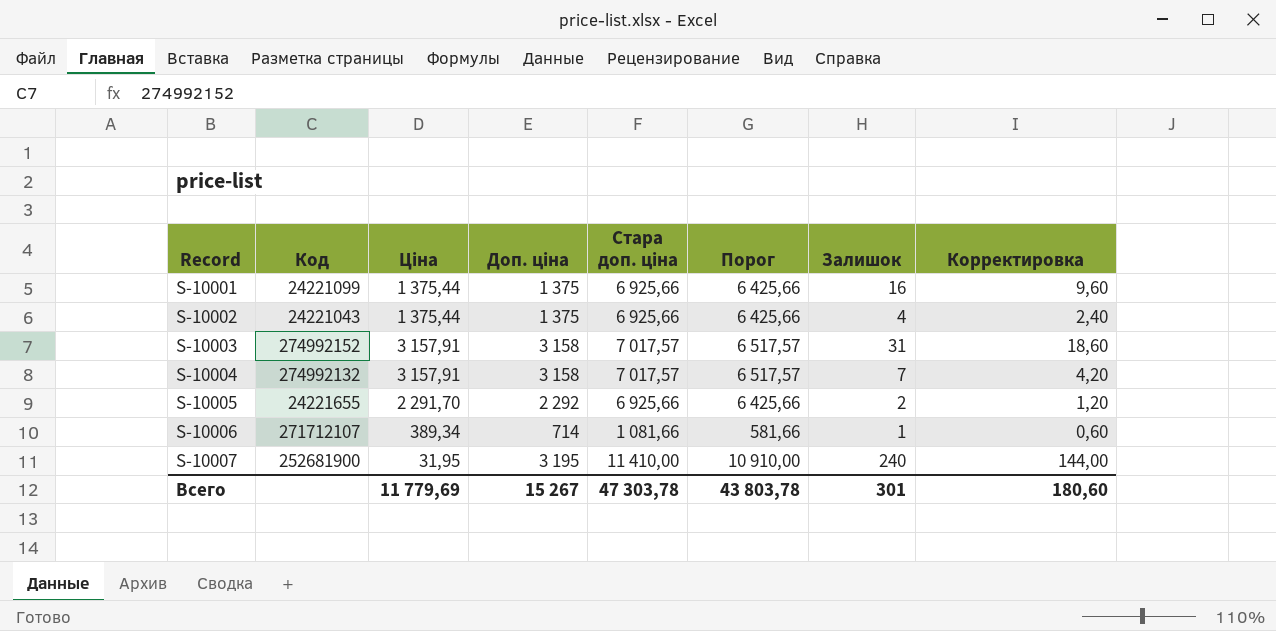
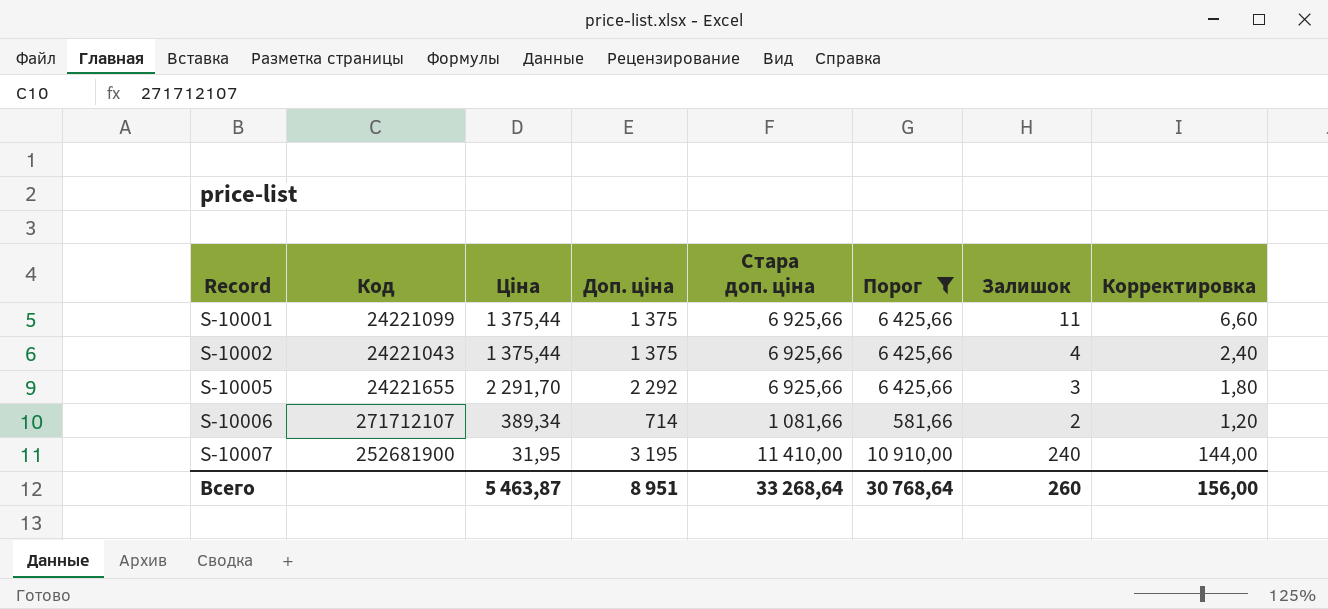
filter: none -> Порог != 6 517,57
S-10001 | Залишок: 16 -> 11
S-10001 | Корректировка: 9,60 -> 6,60
S-10005 | Залишок: 2 -> 3
S-10005 | Корректировка: 1,20 -> 1,80
S-10006 | Залишок: 1 -> 2
S-10006 | Корректировка: 0,60 -> 1,20
Всего | Ціна: 11 779,69 -> 5 463,87
Всего | Доп. ціна: 15 267 -> 8 951
Всего | Стара доп. ціна: 47 303,78 -> 33 268,64
Всего | Порог: 43 803,78 -> 30 768,64
Всего | Залишок: 301 -> 260
Всего | Корректировка: 180,60 -> 156,00

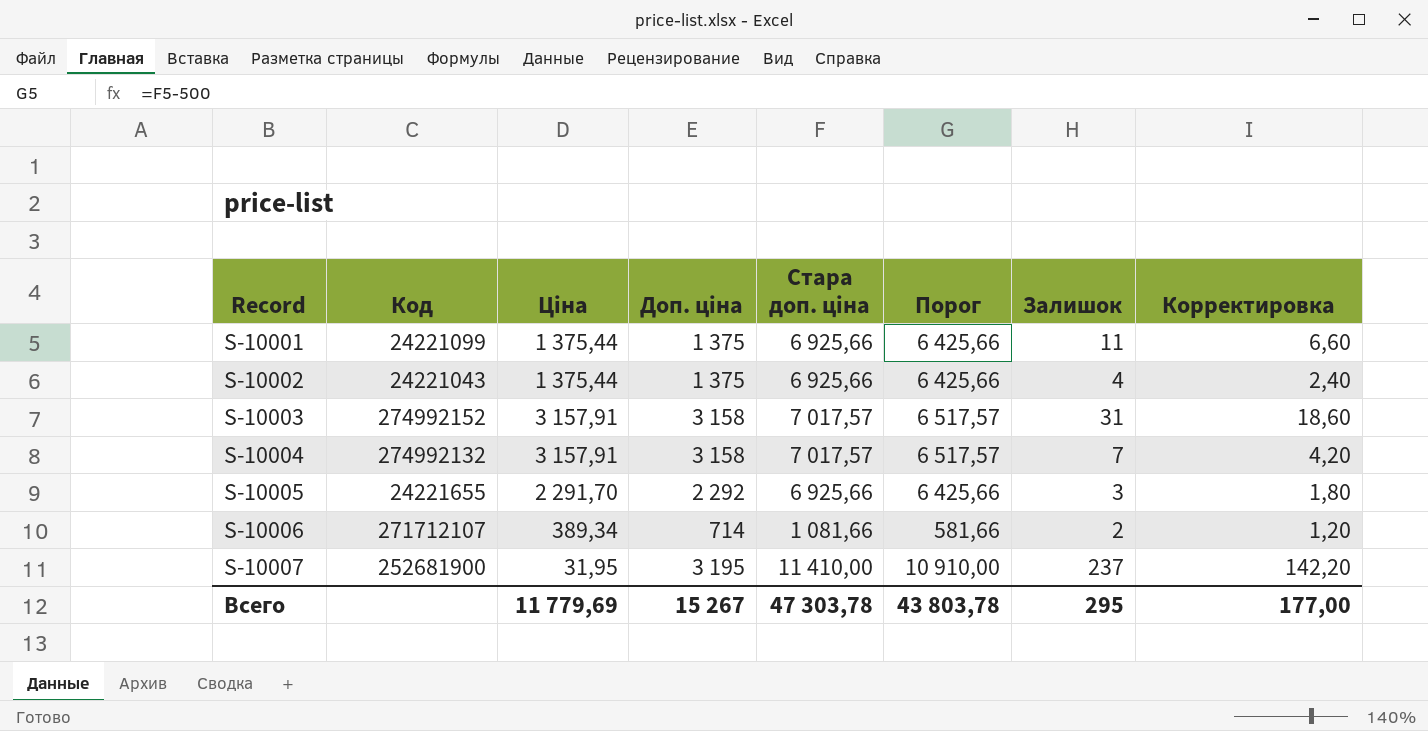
filter: Порог != 6 517,57 -> none
S-10007 | Залишок: 240 -> 237
S-10007 | Корректировка: 144,00 -> 142,20
Всего | Ціна: 5 463,87 -> 11 779,69
Всего | Доп. ціна: 8 951 -> 15 267
Всего | Стара доп. ціна: 33 268,64 -> 47 303,78
Всего | Порог: 30 768,64 -> 43 803,78
Всего | Залишок: 260 -> 295
Всего | Корректировка: 156,00 -> 177,00

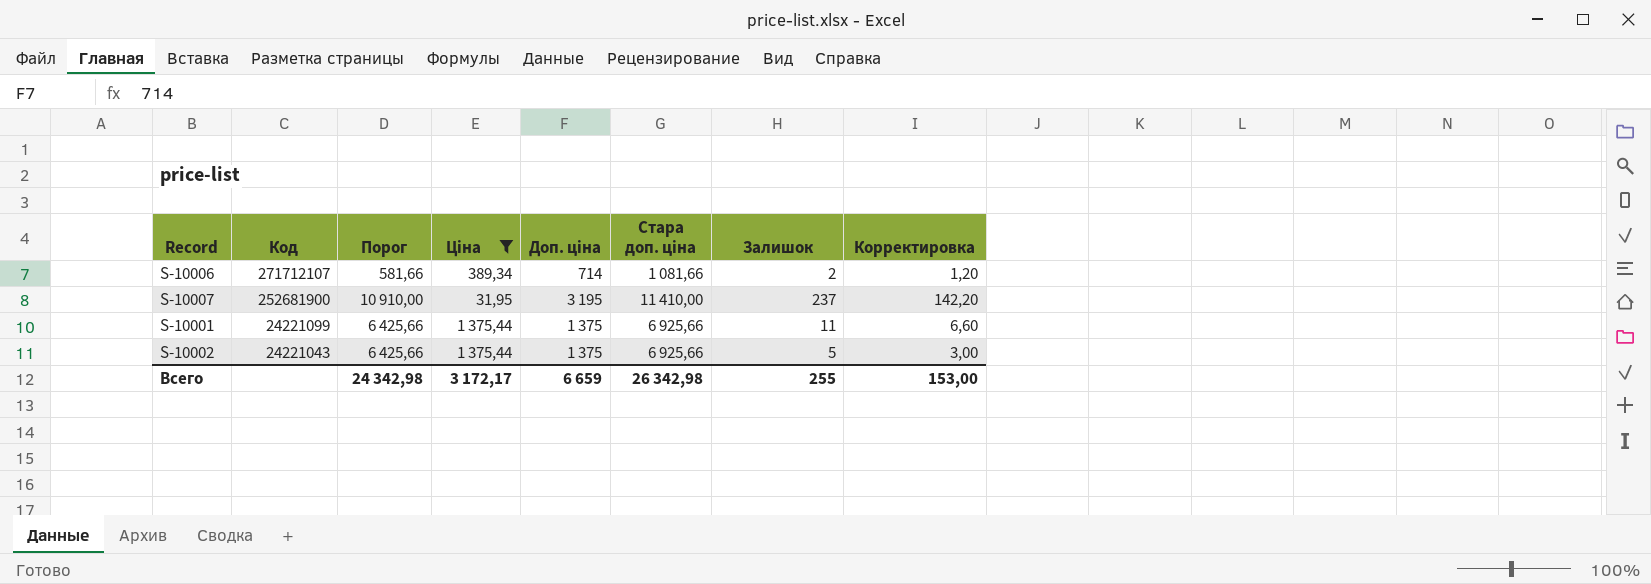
filter: none -> Ціна <= 1 375,44
row order: Record ascending -> Код descending
column Порог | position: 6 -> 3
S-10002 | Залишок: 4 -> 5
S-10002 | Корректировка: 2,40 -> 3,00
Всего | Порог: 43 803,78 -> 24 342,98
Всего | Ціна: 11 779,69 -> 3 172,17
Всего | Доп. ціна: 15 267 -> 6 659
Всего | Стара доп. ціна: 47 303,78 -> 26 342,98
Всего | Залишок: 295 -> 255
Всего | Корректировка: 177,00 -> 153,00

